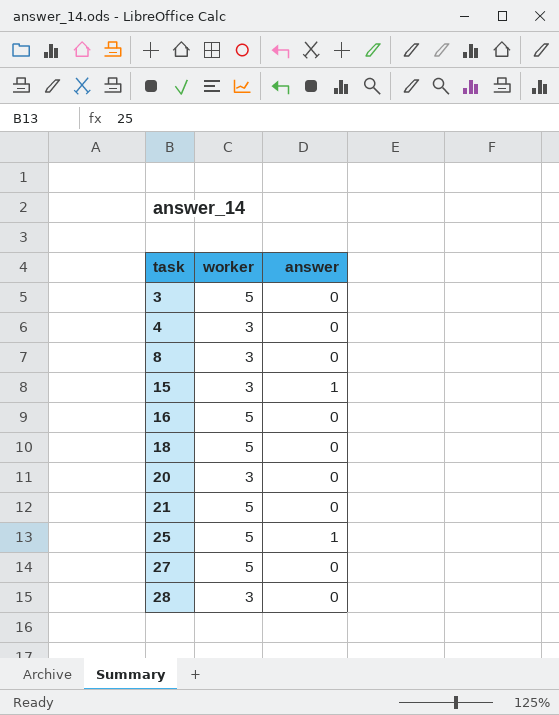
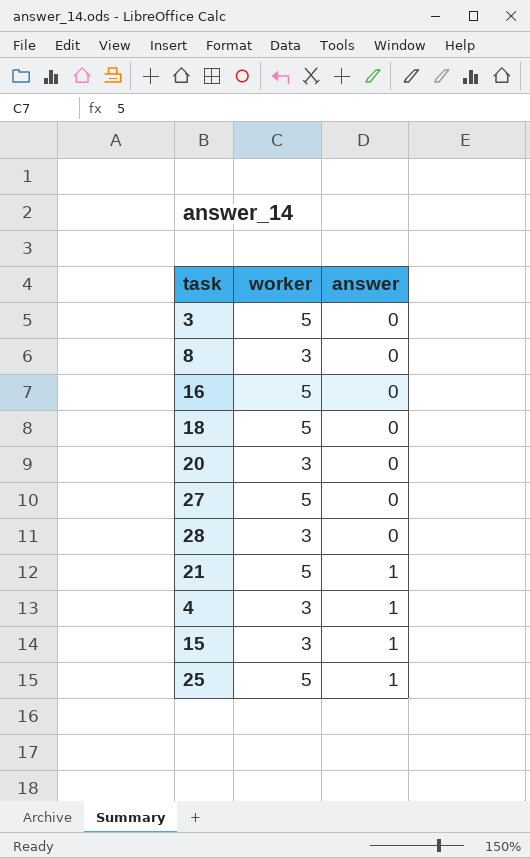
row order: task ascending -> answer ascending
21 | answer: 0 -> 1
4 | answer: 0 -> 1

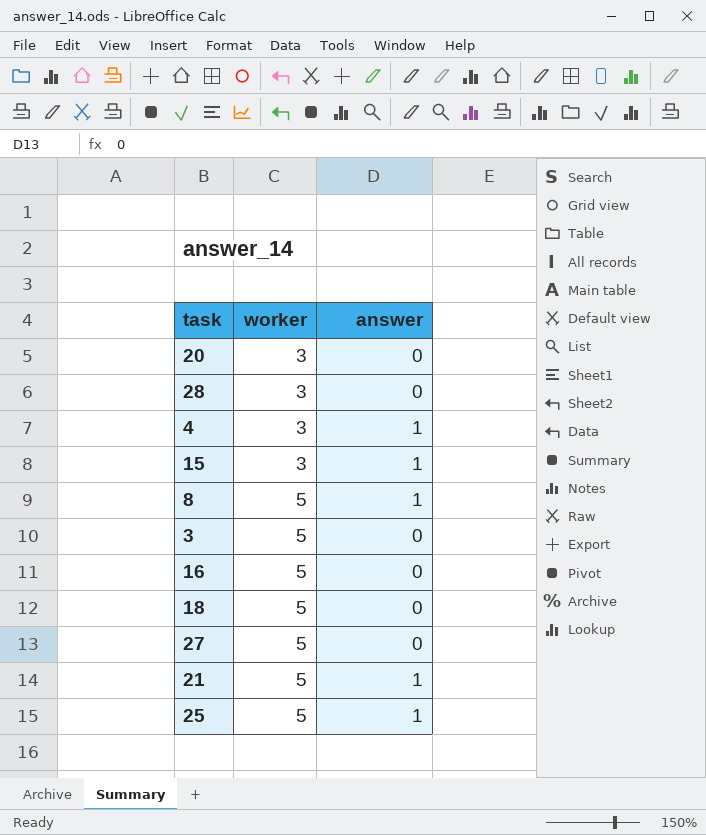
row order: answer ascending -> worker ascending
8 | worker: 3 -> 5
8 | answer: 0 -> 1

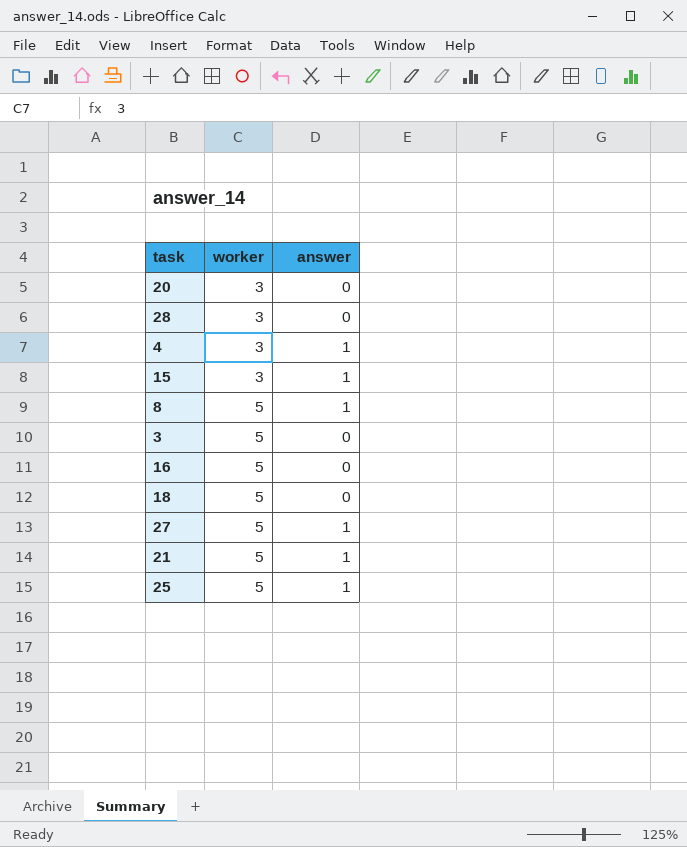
27 | answer: 0 -> 1

